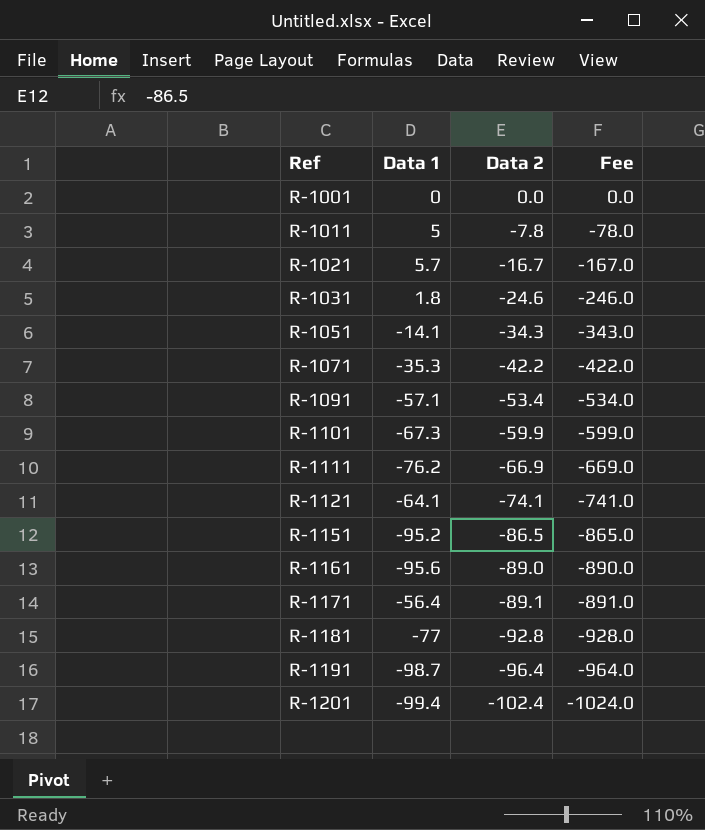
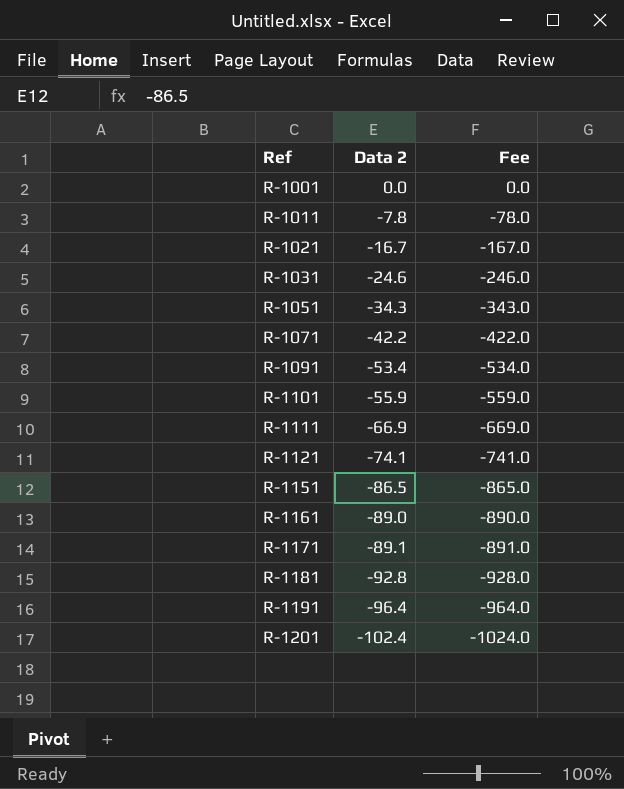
column Data 1 | position: 2 -> none
R-1101 | Data 2: -59.9 -> -55.9
R-1101 | Fee: -599.0 -> -559.0

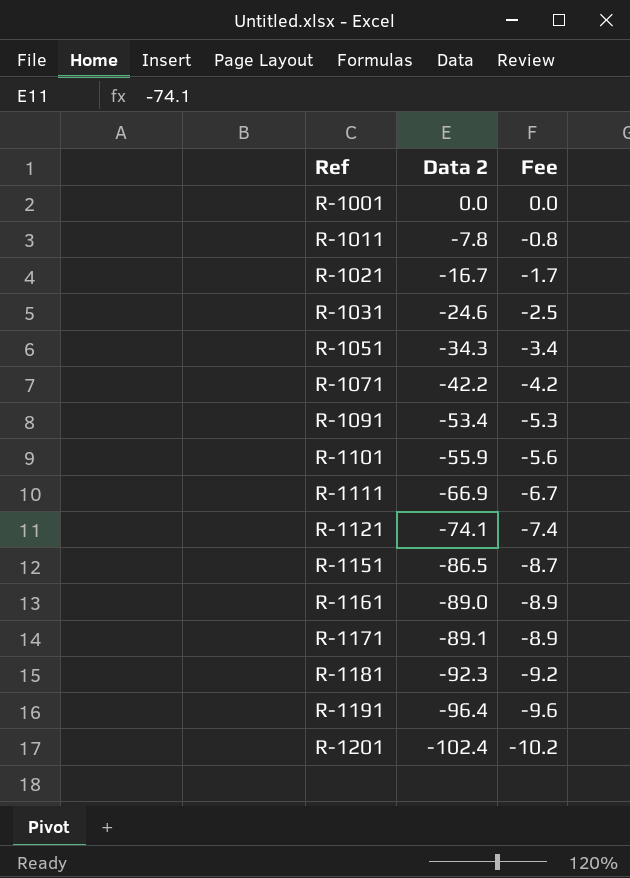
column Fee | formula: [Data 2] * 10 -> [Data 2] * 0.1
R-1181 | Data 2: -92.8 -> -92.3

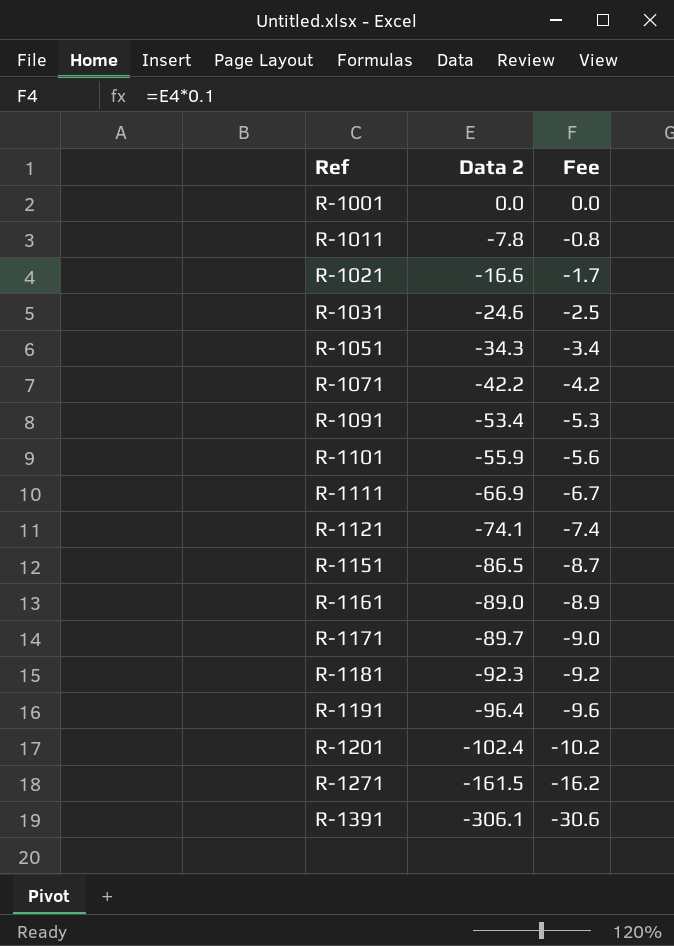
R-1021 | Data 2: -16.7 -> -16.6
R-1171 | Data 2: -89.1 -> -89.7
R-1171 | Fee: -8.9 -> -9.0
row R-1271: none -> -161.5 | -16.2
row R-1391: none -> -306.1 | -30.6

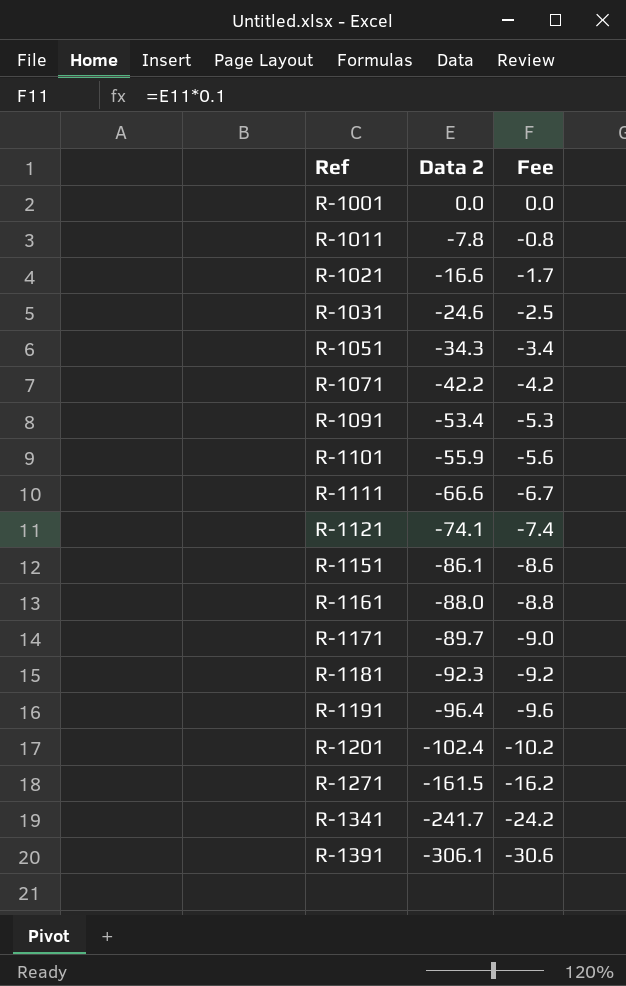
R-1111 | Data 2: -66.9 -> -66.6
R-1151 | Data 2: -86.5 -> -86.1
R-1151 | Fee: -8.7 -> -8.6
R-1161 | Data 2: -89.0 -> -88.0
R-1161 | Fee: -8.9 -> -8.8
row R-1341: none -> -241.7 | -24.2

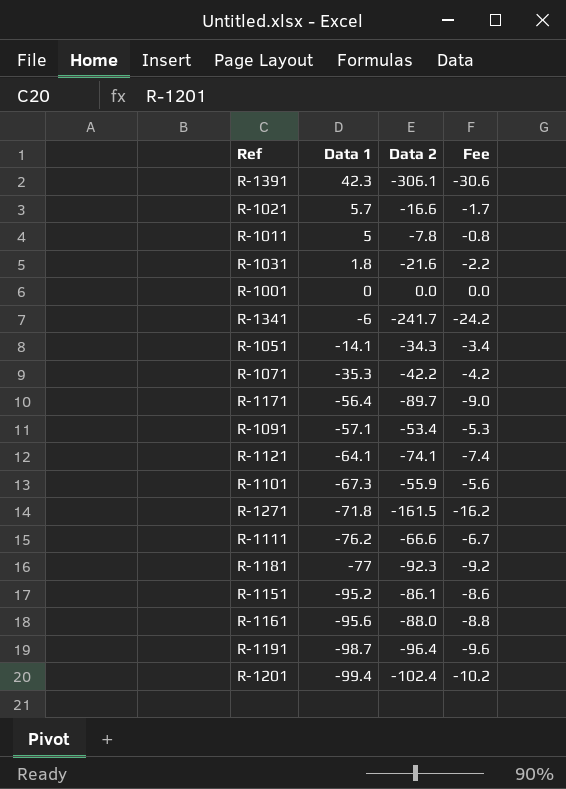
row order: Ref ascending -> Data 1 descending
column Data 1 | position: none -> 2
R-1031 | Data 2: -24.6 -> -21.6
R-1031 | Fee: -2.5 -> -2.2

